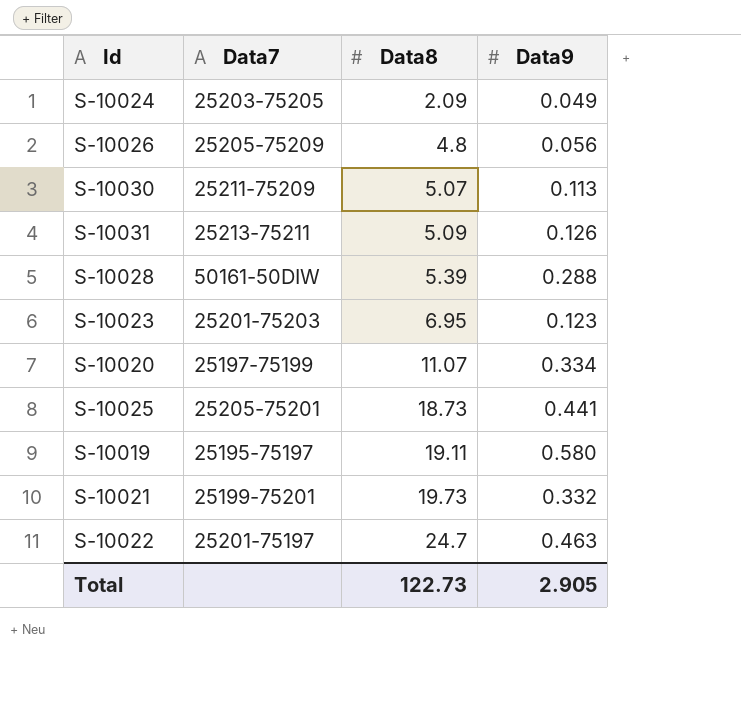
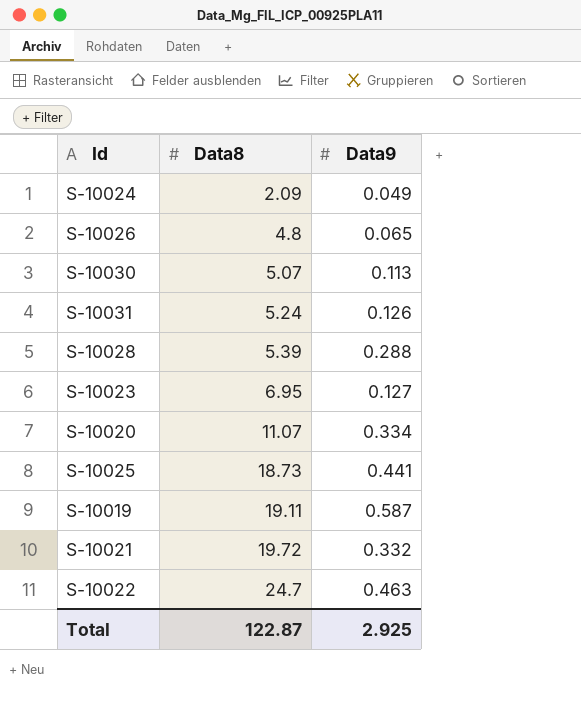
column Data7 | position: 2 -> none
S-10026 | Data9: 0.056 -> 0.065
S-10031 | Data8: 5.09 -> 5.24
S-10023 | Data9: 0.123 -> 0.127
S-10019 | Data9: 0.580 -> 0.587
S-10021 | Data8: 19.73 -> 19.72
Total | Data8: 122.73 -> 122.87
Total | Data9: 2.905 -> 2.925

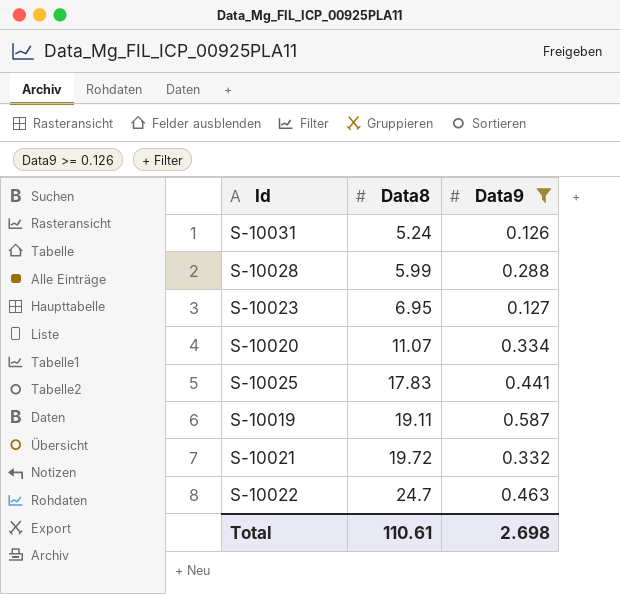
filter: none -> Data9 >= 0.126
S-10028 | Data8: 5.39 -> 5.99
S-10025 | Data8: 18.73 -> 17.83
Total | Data8: 122.87 -> 110.61
Total | Data9: 2.925 -> 2.698

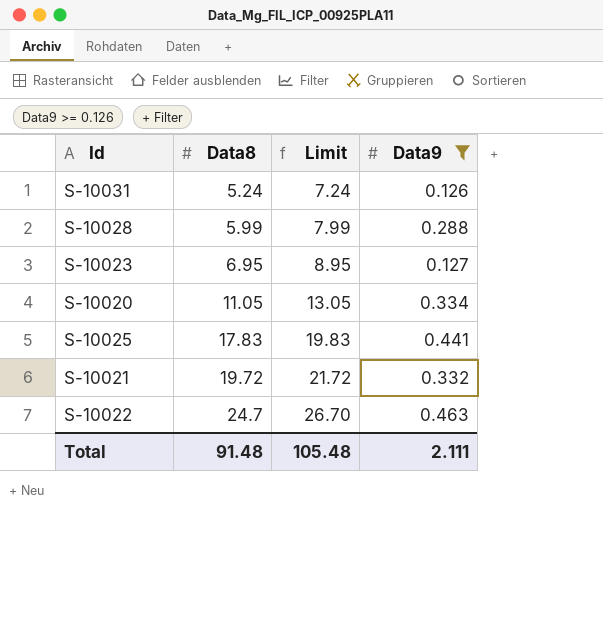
column Limit | formula: none -> [Data8] + 2
row S-10019: 19.11 | 0.587 -> none
S-10020 | Data8: 11.07 -> 11.05
Total | Data8: 110.61 -> 91.48
Total | Data9: 2.698 -> 2.111

